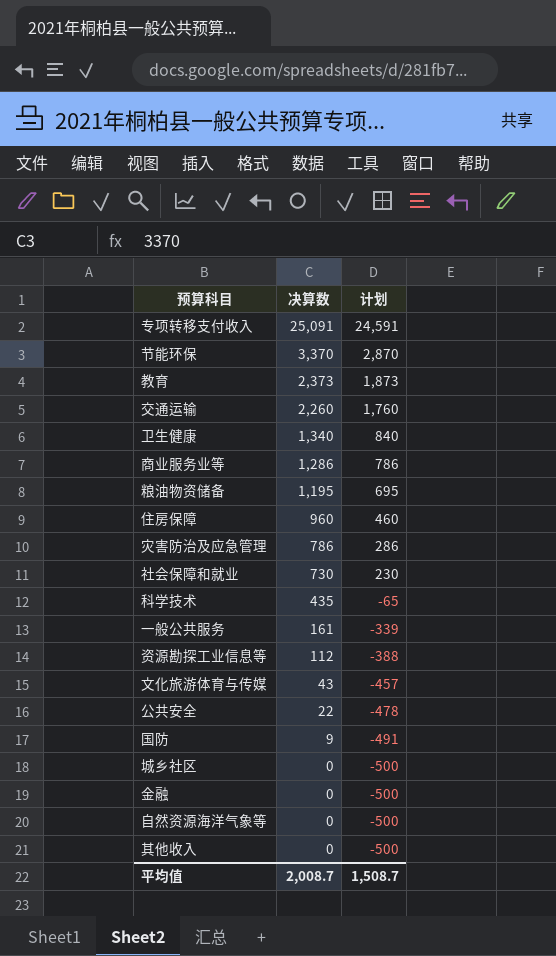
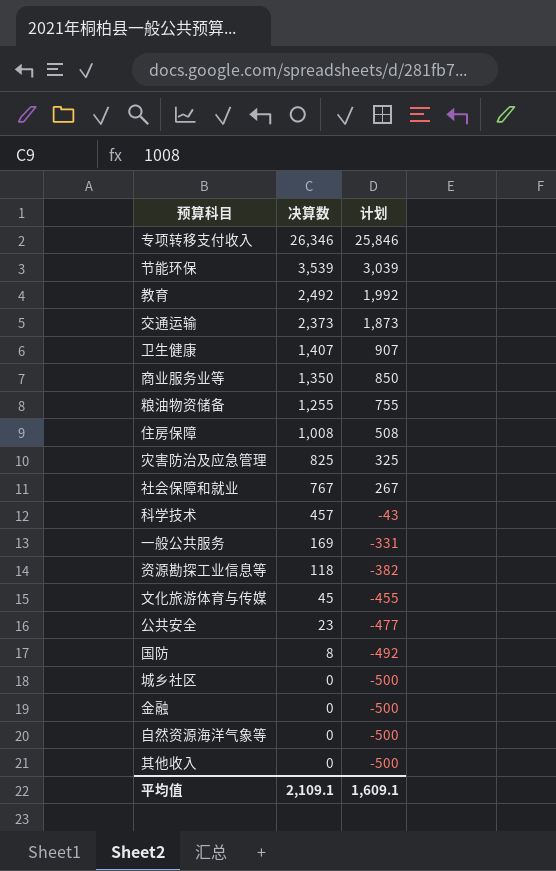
专项转移支付收入 | 决算数: 25,091 -> 26,346
专项转移支付收入 | 计划: 24,591 -> 25,846
节能环保 | 决算数: 3,370 -> 3,539
节能环保 | 计划: 2,870 -> 3,039
教育 | 决算数: 2,373 -> 2,492
教育 | 计划: 1,873 -> 1,992
交通运输 | 决算数: 2,260 -> 2,373
交通运输 | 计划: 1,760 -> 1,873
卫生健康 | 决算数: 1,340 -> 1,407
卫生健康 | 计划: 840 -> 907
商业服务业等 | 决算数: 1,286 -> 1,350
商业服务业等 | 计划: 786 -> 850
粮油物资储备 | 决算数: 1,195 -> 1,255
粮油物资储备 | 计划: 695 -> 755
住房保障 | 决算数: 960 -> 1,008
住房保障 | 计划: 460 -> 508
灾害防治及应急管理 | 决算数: 786 -> 825
灾害防治及应急管理 | 计划: 286 -> 325
社会保障和就业 | 决算数: 730 -> 767
社会保障和就业 | 计划: 230 -> 267
科学技术 | 决算数: 435 -> 457
科学技术 | 计划: -65 -> -43
一般公共服务 | 决算数: 161 -> 169
一般公共服务 | 计划: -339 -> -331
资源勘探工业信息等 | 决算数: 112 -> 118
资源勘探工业信息等 | 计划: -388 -> -382
文化旅游体育与传媒 | 决算数: 43 -> 45
文化旅游体育与传媒 | 计划: -457 -> -455
公共安全 | 决算数: 22 -> 23
公共安全 | 计划: -478 -> -477
国防 | 决算数: 9 -> 8
国防 | 计划: -491 -> -492
平均值 | 决算数: 2,008.7 -> 2,109.1
平均值 | 计划: 1,508.7 -> 1,609.1

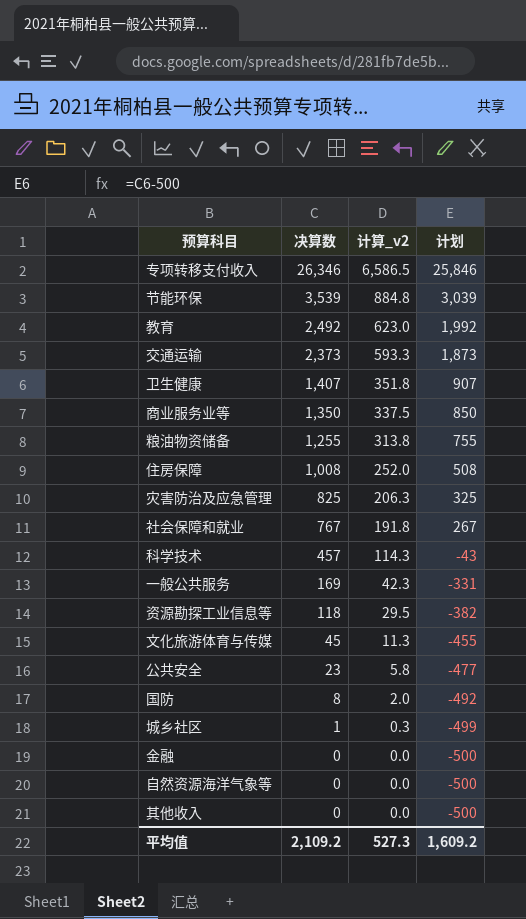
column 计算_v2 | formula: none -> [决算数] * 0.25
城乡社区 | 决算数: 0 -> 1
城乡社区 | 计划: -500 -> -499
平均值 | 决算数: 2,109.1 -> 2,109.2
平均值 | 计划: 1,609.1 -> 1,609.2

